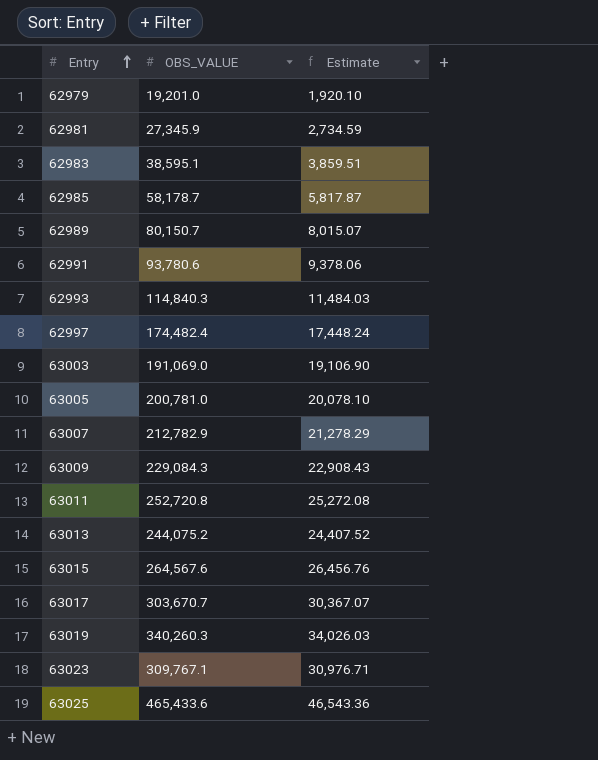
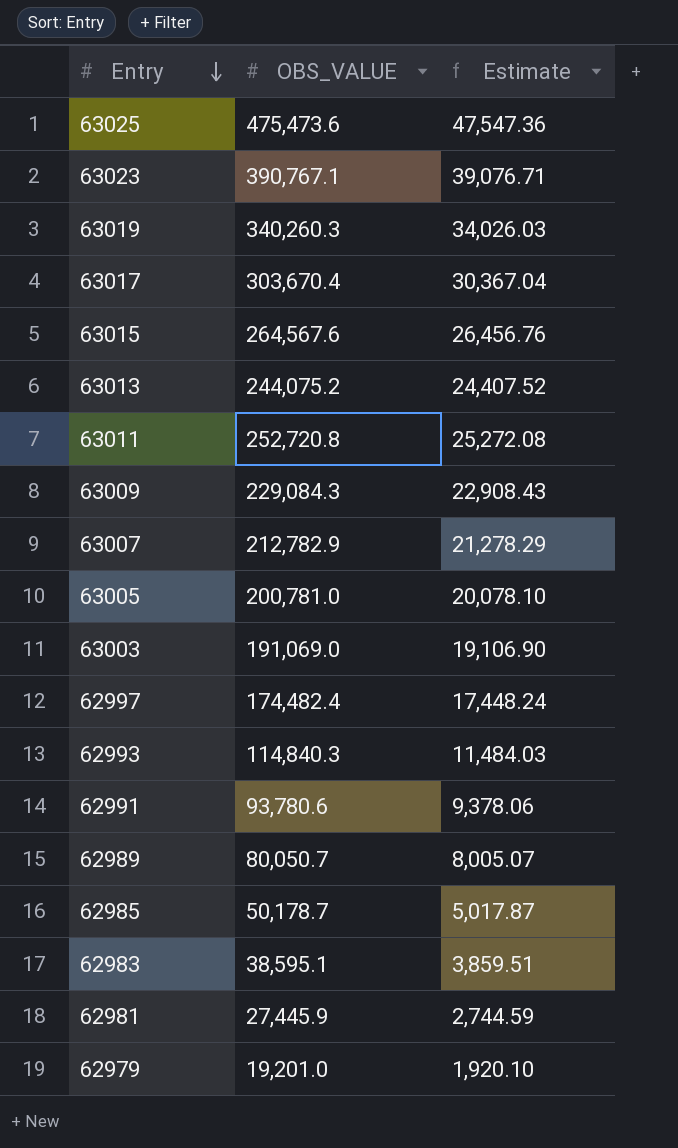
row order: Entry ascending -> Entry descending
63025 | OBS_VALUE: 465,433.6 -> 475,473.6
63025 | Estimate: 46,543.36 -> 47,547.36
63023 | OBS_VALUE: 309,767.1 -> 390,767.1
63023 | Estimate: 30,976.71 -> 39,076.71
63017 | OBS_VALUE: 303,670.7 -> 303,670.4
63017 | Estimate: 30,367.07 -> 30,367.04
62989 | OBS_VALUE: 80,150.7 -> 80,050.7
62989 | Estimate: 8,015.07 -> 8,005.07
62985 | OBS_VALUE: 58,178.7 -> 50,178.7
62985 | Estimate: 5,817.87 -> 5,017.87
62981 | OBS_VALUE: 27,345.9 -> 27,445.9
62981 | Estimate: 2,734.59 -> 2,744.59

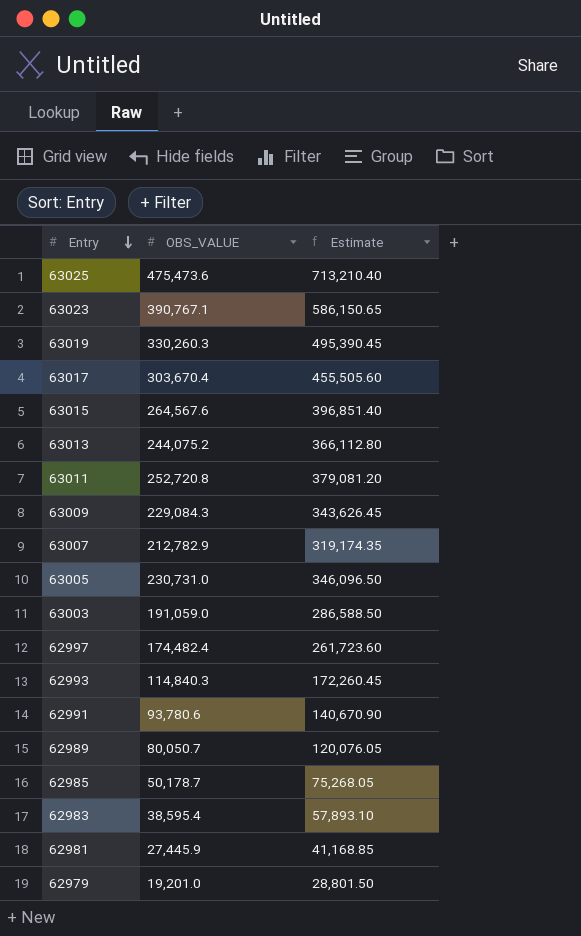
column Estimate | formula: [OBS_VALUE] * 0.1 -> [OBS_VALUE] * 1.5
63019 | OBS_VALUE: 340,260.3 -> 330,260.3
63005 | OBS_VALUE: 200,781.0 -> 230,731.0
63003 | OBS_VALUE: 191,069.0 -> 191,059.0
62983 | OBS_VALUE: 38,595.1 -> 38,595.4

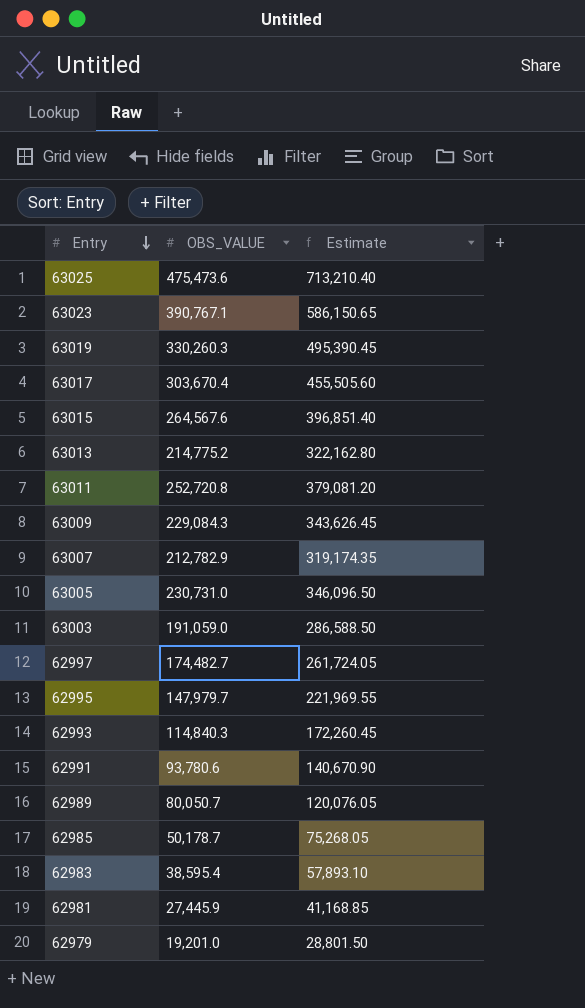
63013 | OBS_VALUE: 244,075.2 -> 214,775.2
63013 | Estimate: 366,112.80 -> 322,162.80
62997 | OBS_VALUE: 174,482.4 -> 174,482.7
62997 | Estimate: 261,723.60 -> 261,724.05
row 62995: none -> 147,979.7 | 221,969.55

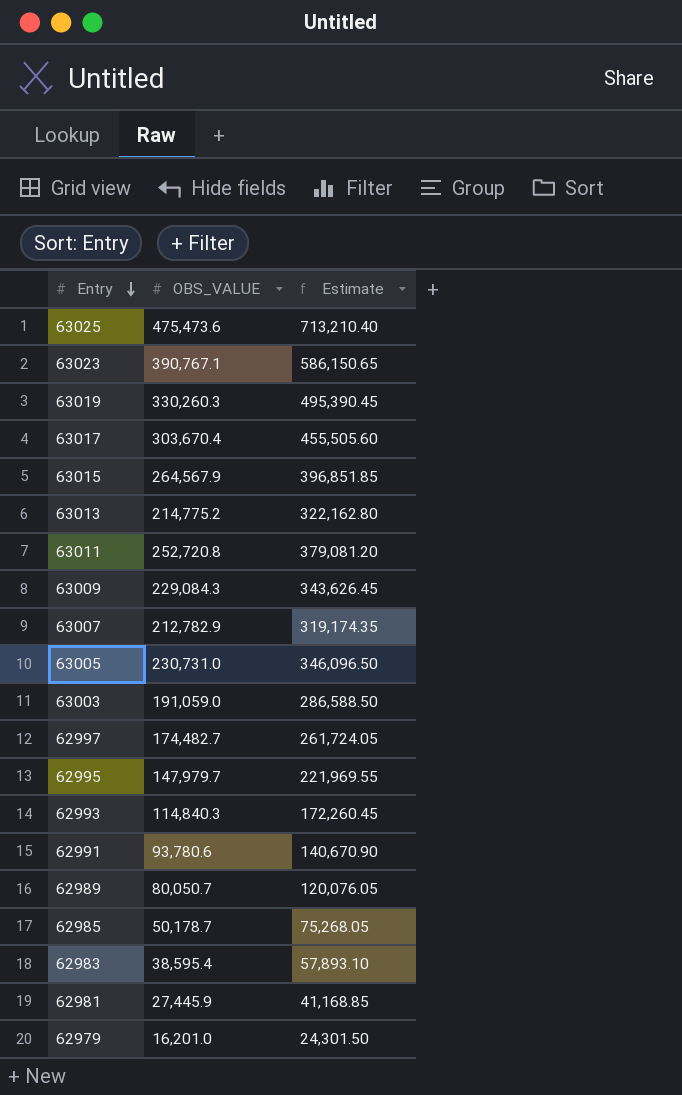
63015 | OBS_VALUE: 264,567.6 -> 264,567.9
63015 | Estimate: 396,851.40 -> 396,851.85
62979 | OBS_VALUE: 19,201.0 -> 16,201.0
62979 | Estimate: 28,801.50 -> 24,301.50

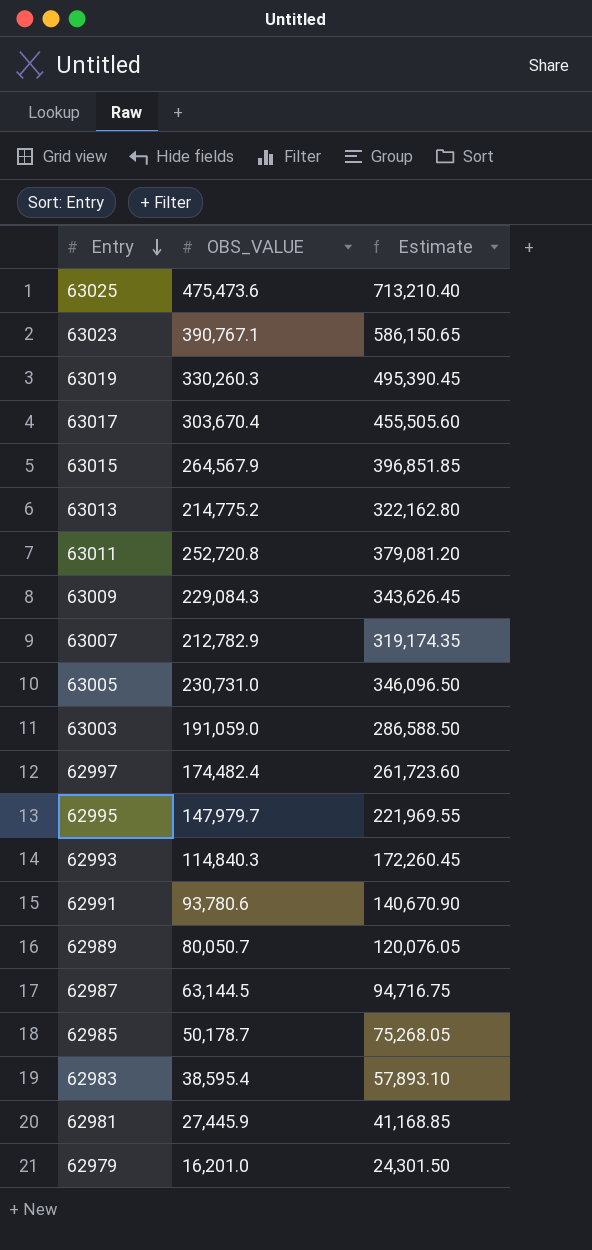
62997 | OBS_VALUE: 174,482.7 -> 174,482.4
62997 | Estimate: 261,724.05 -> 261,723.60
row 62987: none -> 63,144.5 | 94,716.75

